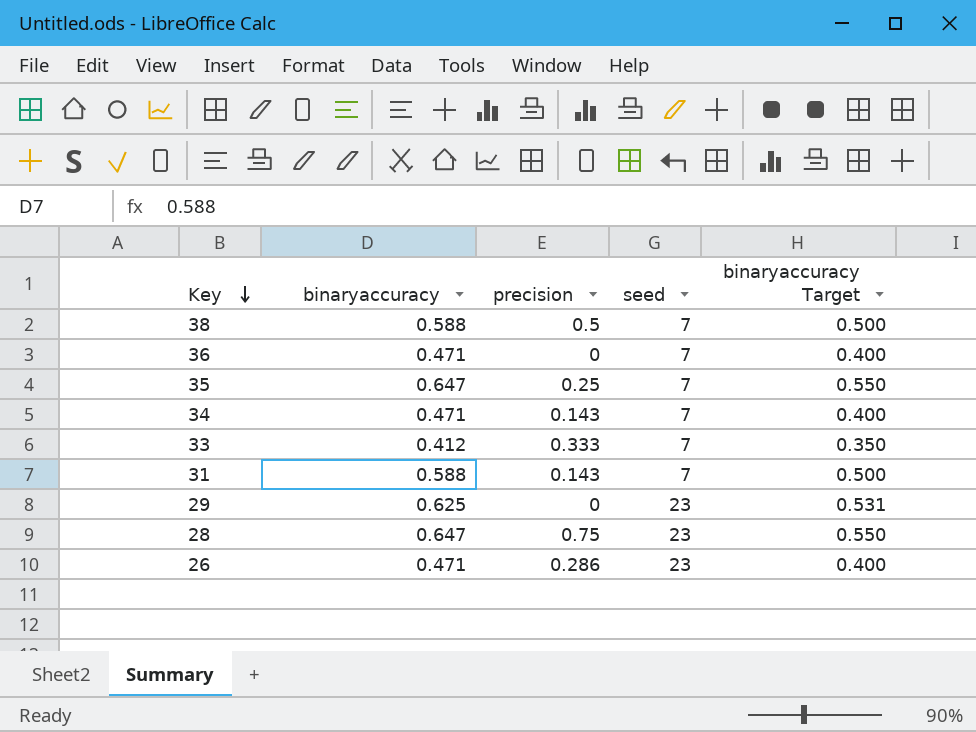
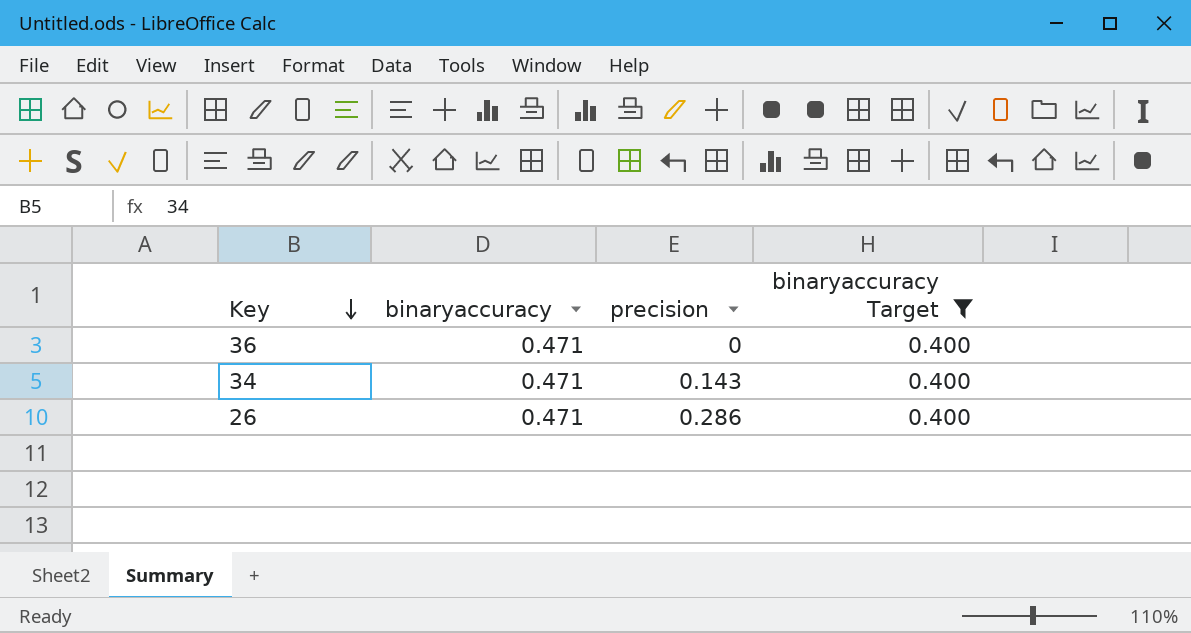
filter: none -> binaryaccuracy Target = 0.400
column seed | position: 4 -> none

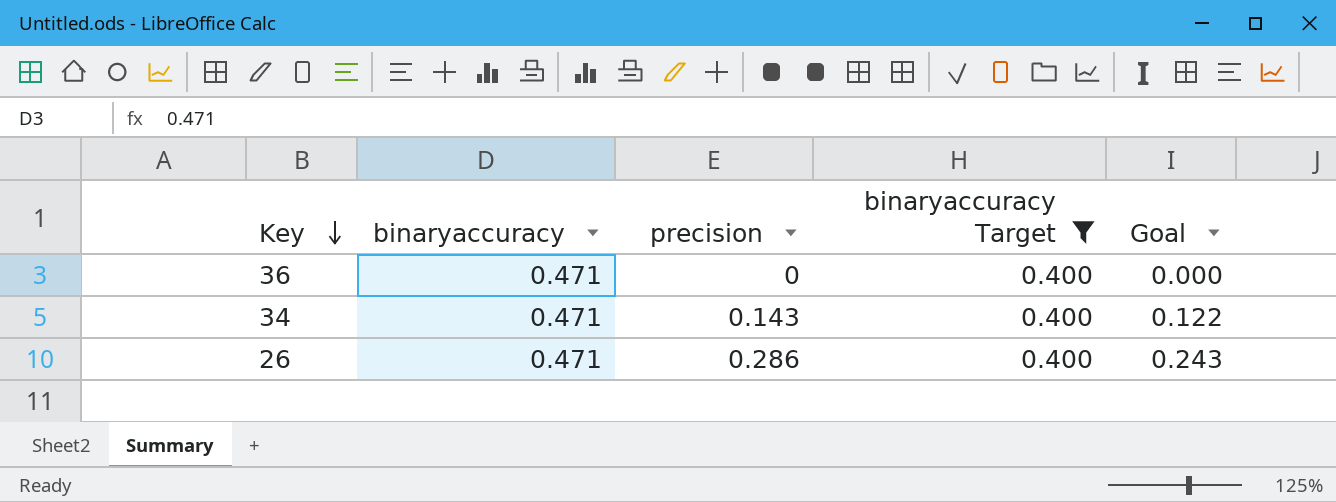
column Goal | formula: none -> [precision] * 0.85

